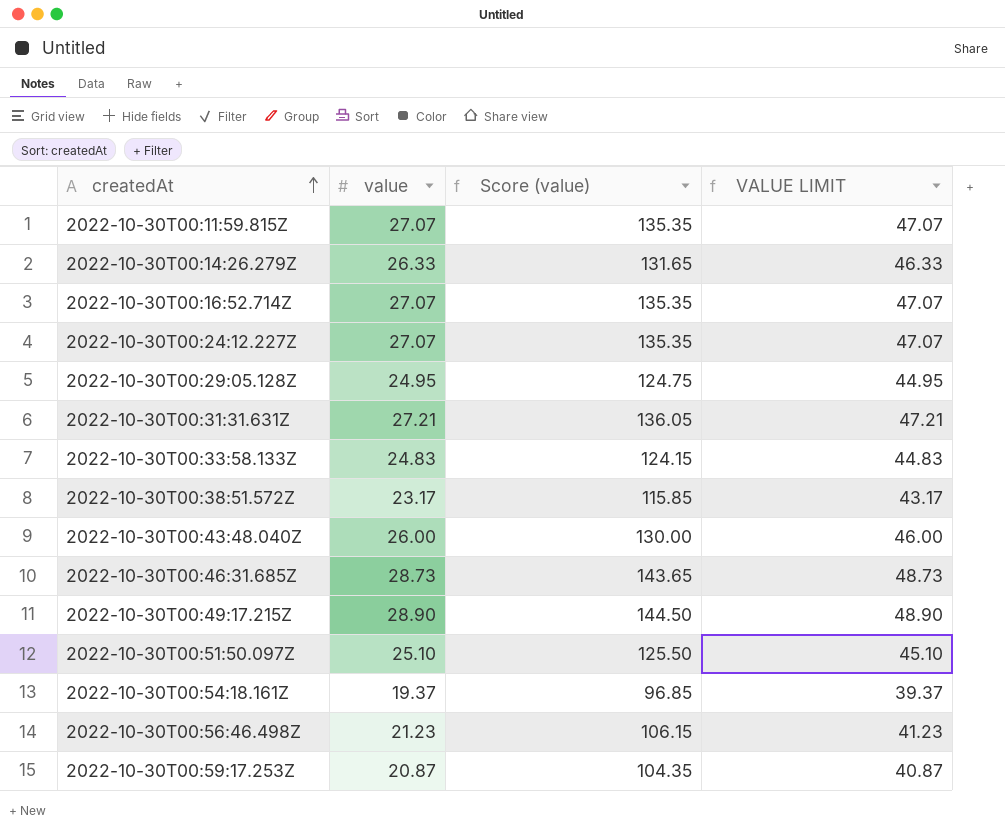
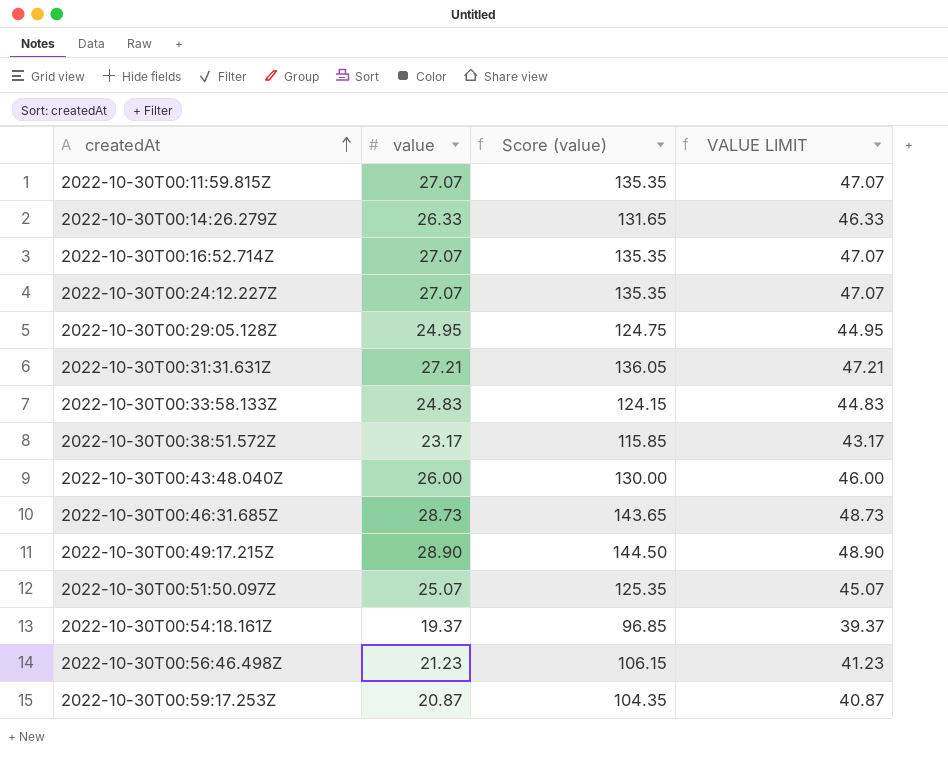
2022-10-30T00:51:50.097Z | value: 25.10 -> 25.07
2022-10-30T00:51:50.097Z | Score (value): 125.50 -> 125.35
2022-10-30T00:51:50.097Z | VALUE LIMIT: 45.10 -> 45.07

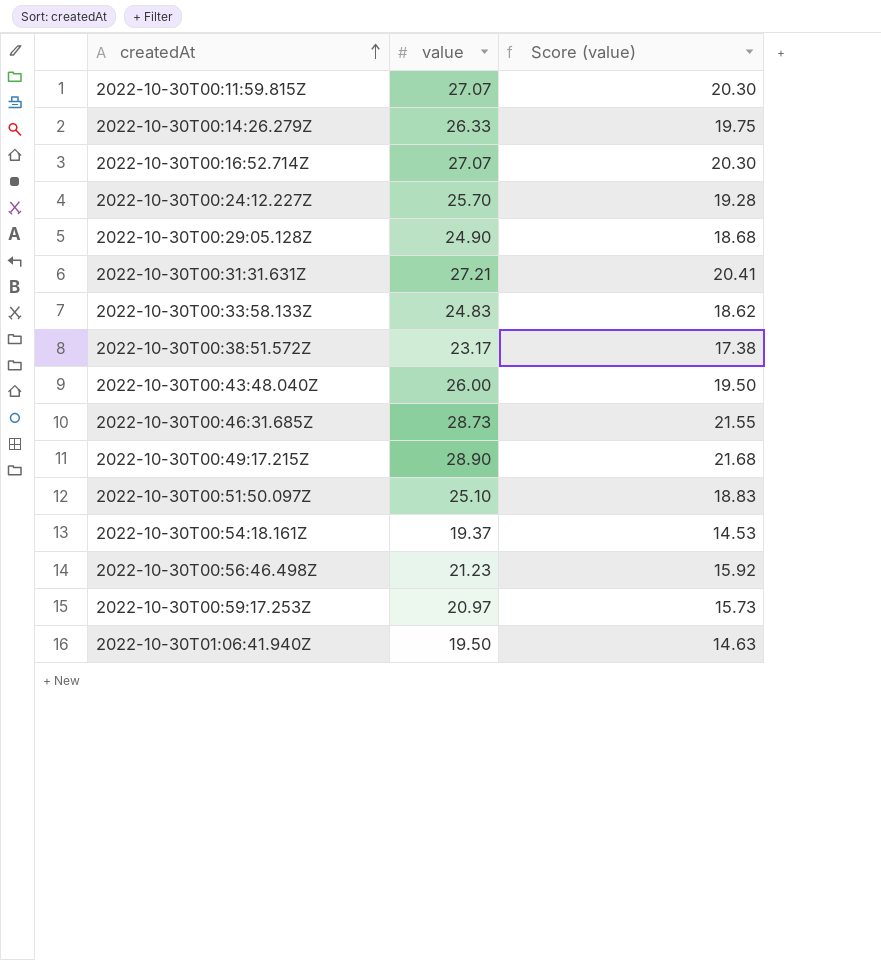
column VALUE LIMIT | formula: [value] + 20 -> none
column Score (value) | formula: [value] * 5 -> [value] * 0.75
2022-10-30T00:24:12.227Z | value: 27.07 -> 25.70
2022-10-30T00:29:05.128Z | value: 24.95 -> 24.90
2022-10-30T00:51:50.097Z | value: 25.07 -> 25.10
2022-10-30T00:59:17.253Z | value: 20.87 -> 20.97
row 2022-10-30T01:06:41.940Z: none -> 19.50 | 14.63

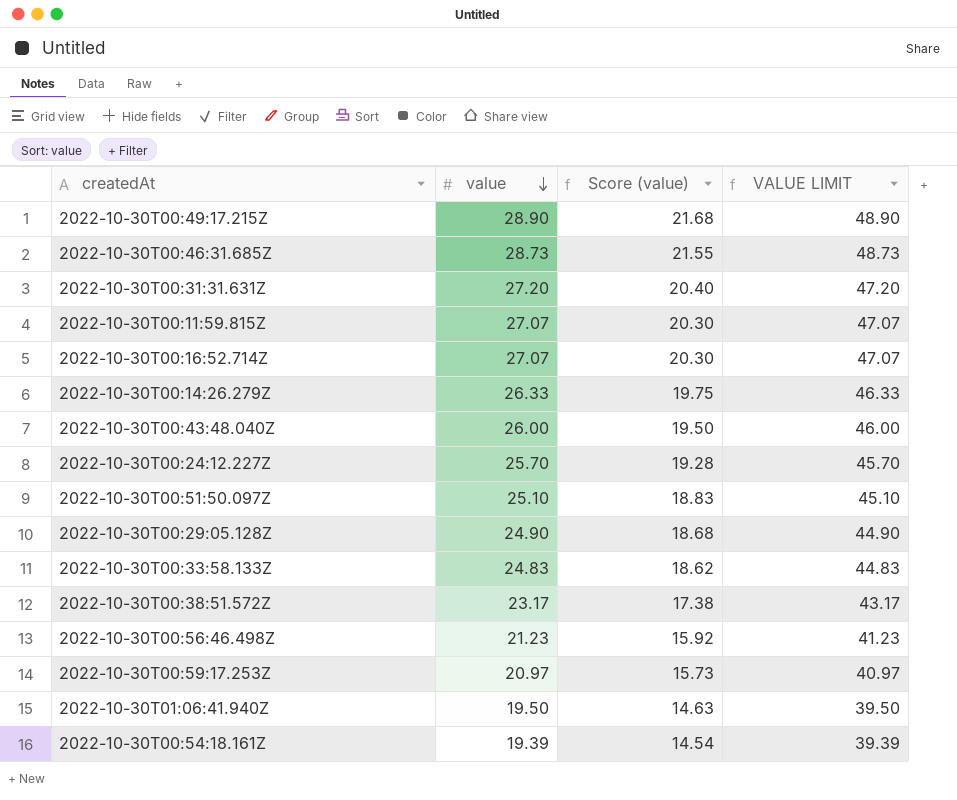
row order: createdAt ascending -> value descending
column VALUE LIMIT | formula: none -> [value] + 20
2022-10-30T00:31:31.631Z | value: 27.21 -> 27.20
2022-10-30T00:31:31.631Z | Score (value): 20.41 -> 20.40
2022-10-30T00:54:18.161Z | value: 19.37 -> 19.39
2022-10-30T00:54:18.161Z | Score (value): 14.53 -> 14.54

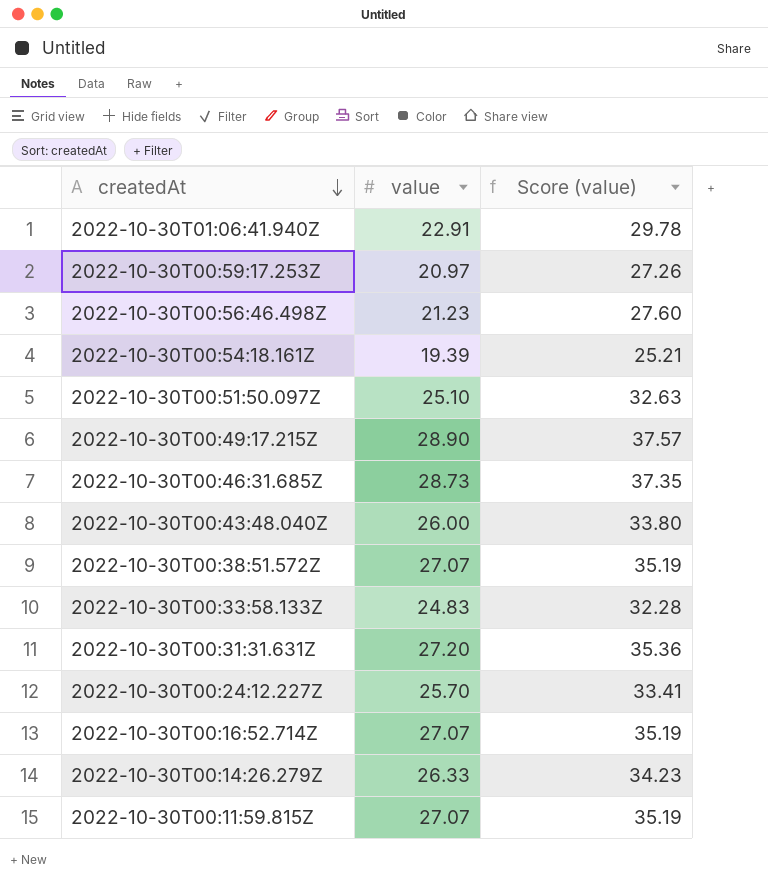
row order: value descending -> createdAt descending
column VALUE LIMIT | formula: [value] + 20 -> none
column Score (value) | formula: [value] * 0.75 -> [value] * 1.3
row 2022-10-30T00:29:05.128Z: 24.90 | 18.68 | 44.90 -> none
2022-10-30T01:06:41.940Z | value: 19.50 -> 22.91
2022-10-30T00:38:51.572Z | value: 23.17 -> 27.07

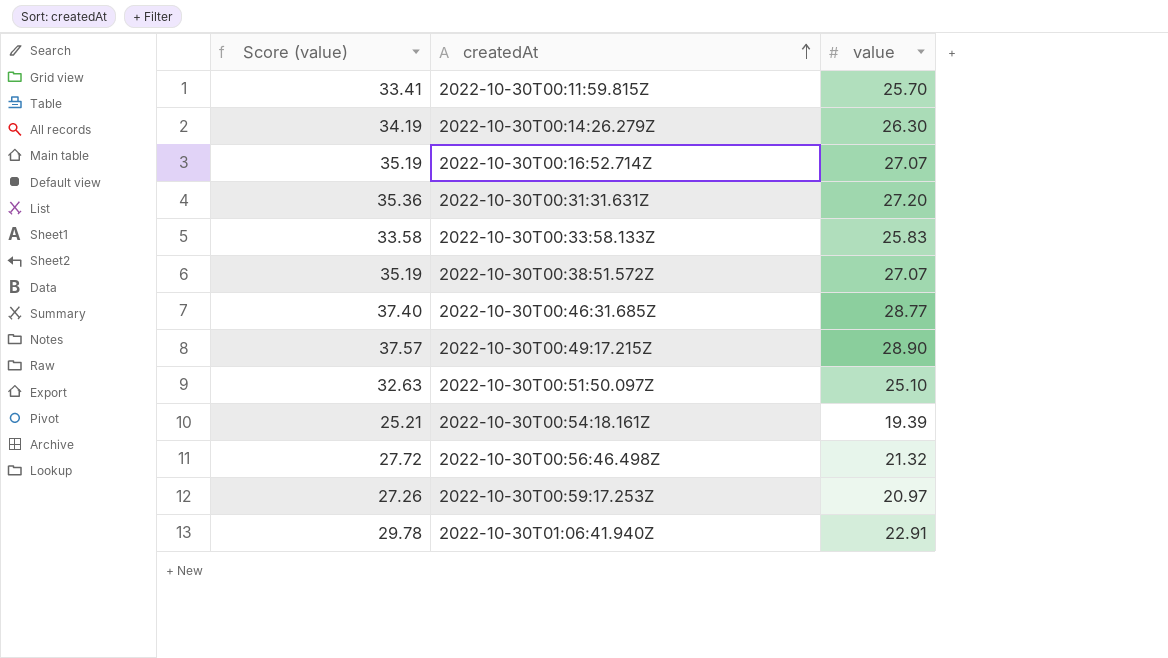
row order: createdAt descending -> createdAt ascending
column Score (value) | position: 3 -> 1
row 2022-10-30T00:43:48.040Z: 26.00 | 33.80 -> none
row 2022-10-30T00:24:12.227Z: 25.70 | 33.41 -> none
2022-10-30T00:11:59.815Z | Score (value): 35.19 -> 33.41
2022-10-30T00:11:59.815Z | value: 27.07 -> 25.70
2022-10-30T00:14:26.279Z | Score (value): 34.23 -> 34.19
2022-10-30T00:14:26.279Z | value: 26.33 -> 26.30
2022-10-30T00:33:58.133Z | Score (value): 32.28 -> 33.58
2022-10-30T00:33:58.133Z | value: 24.83 -> 25.83
2022-10-30T00:46:31.685Z | Score (value): 37.35 -> 37.40
2022-10-30T00:46:31.685Z | value: 28.73 -> 28.77
2022-10-30T00:56:46.498Z | Score (value): 27.60 -> 27.72
2022-10-30T00:56:46.498Z | value: 21.23 -> 21.32

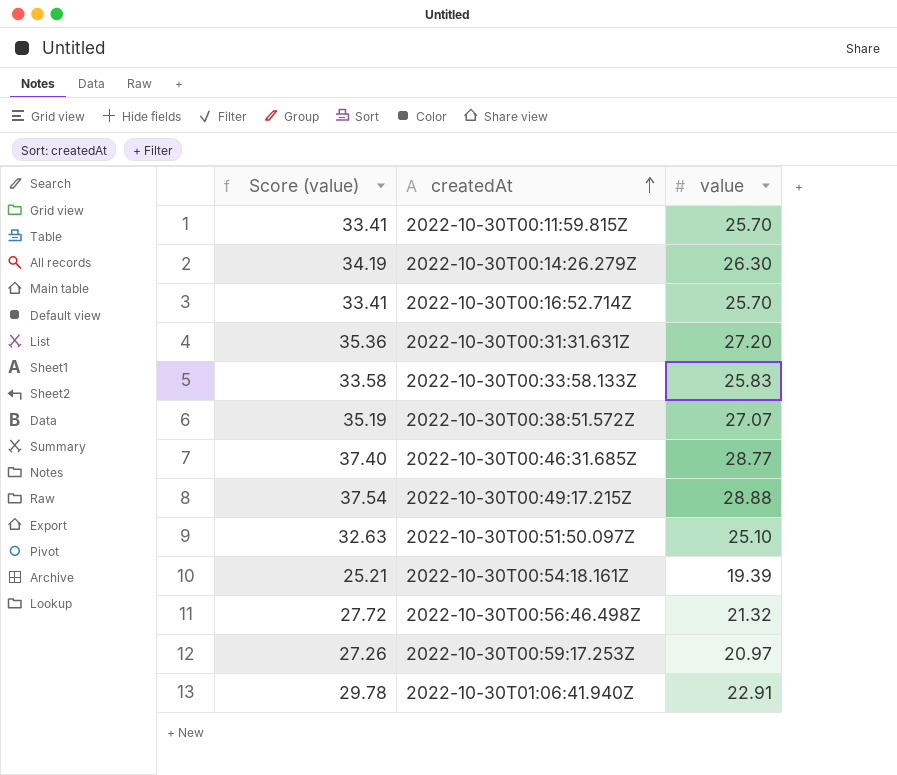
2022-10-30T00:16:52.714Z | Score (value): 35.19 -> 33.41
2022-10-30T00:16:52.714Z | value: 27.07 -> 25.70
2022-10-30T00:49:17.215Z | Score (value): 37.57 -> 37.54
2022-10-30T00:49:17.215Z | value: 28.90 -> 28.88

